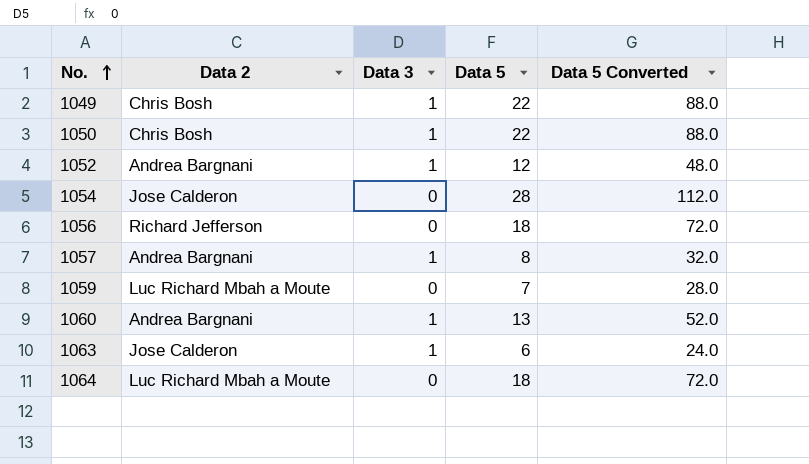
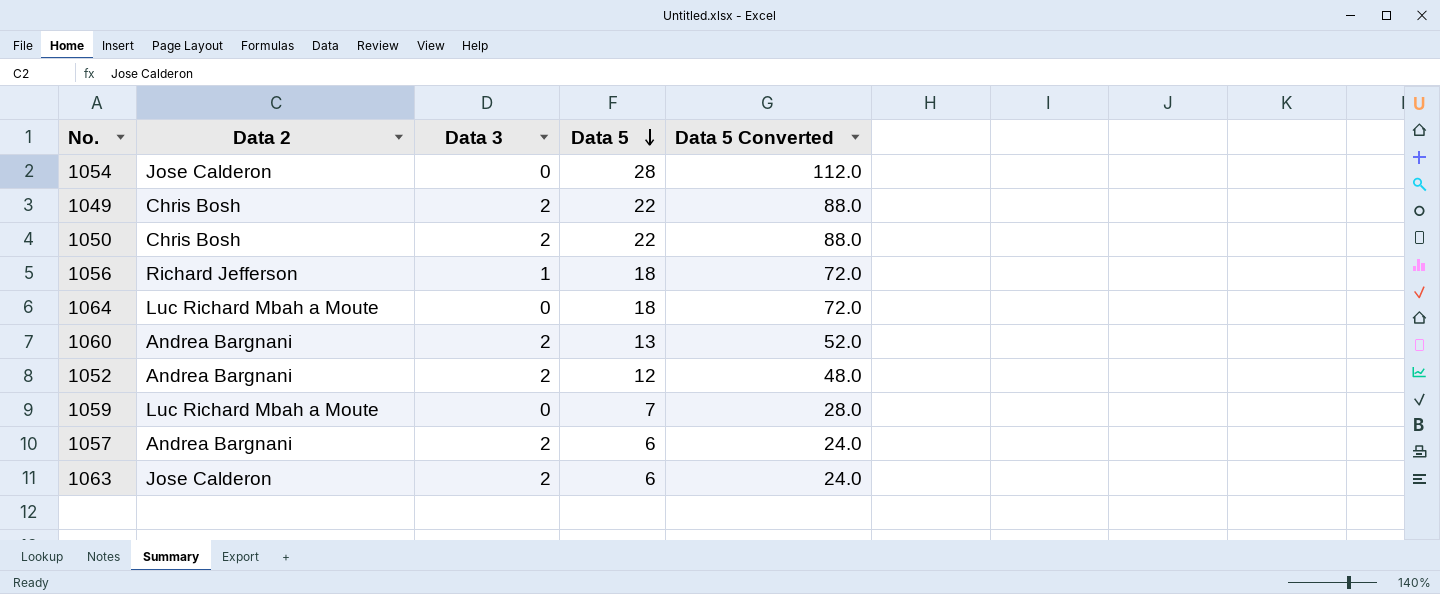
row order: No. ascending -> Data 5 descending
1049 | Data 3: 1 -> 2
1050 | Data 3: 1 -> 2
1056 | Data 3: 0 -> 1
1060 | Data 3: 1 -> 2
1052 | Data 3: 1 -> 2
1057 | Data 3: 1 -> 2
1057 | Data 5: 8 -> 6
1057 | Data 5 Converted: 32.0 -> 24.0
1063 | Data 3: 1 -> 2

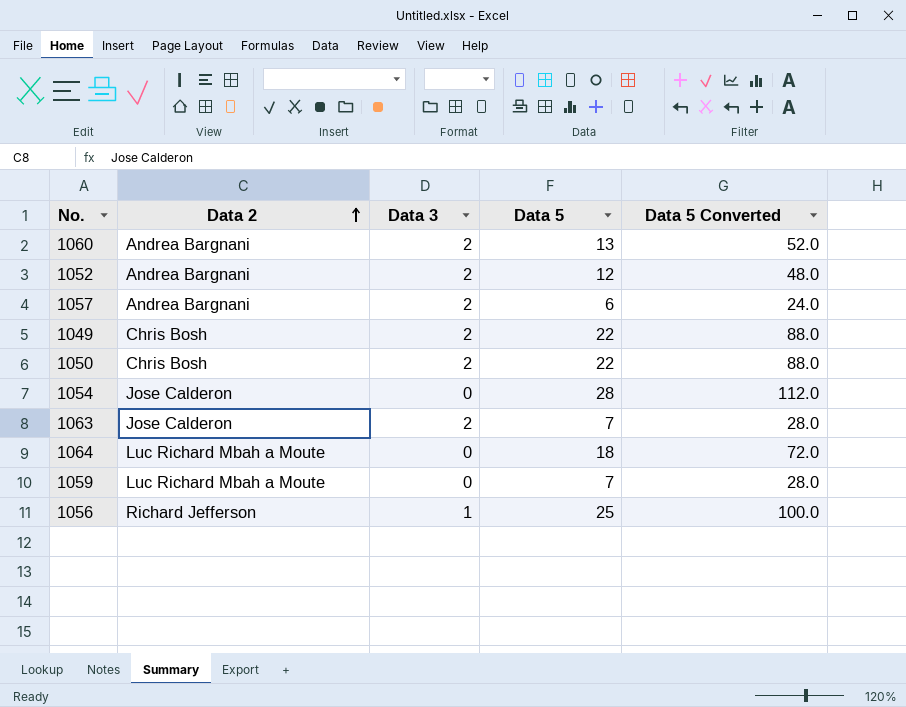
row order: Data 5 descending -> Data 2 ascending
1063 | Data 5: 6 -> 7
1063 | Data 5 Converted: 24.0 -> 28.0
1056 | Data 5: 18 -> 25
1056 | Data 5 Converted: 72.0 -> 100.0

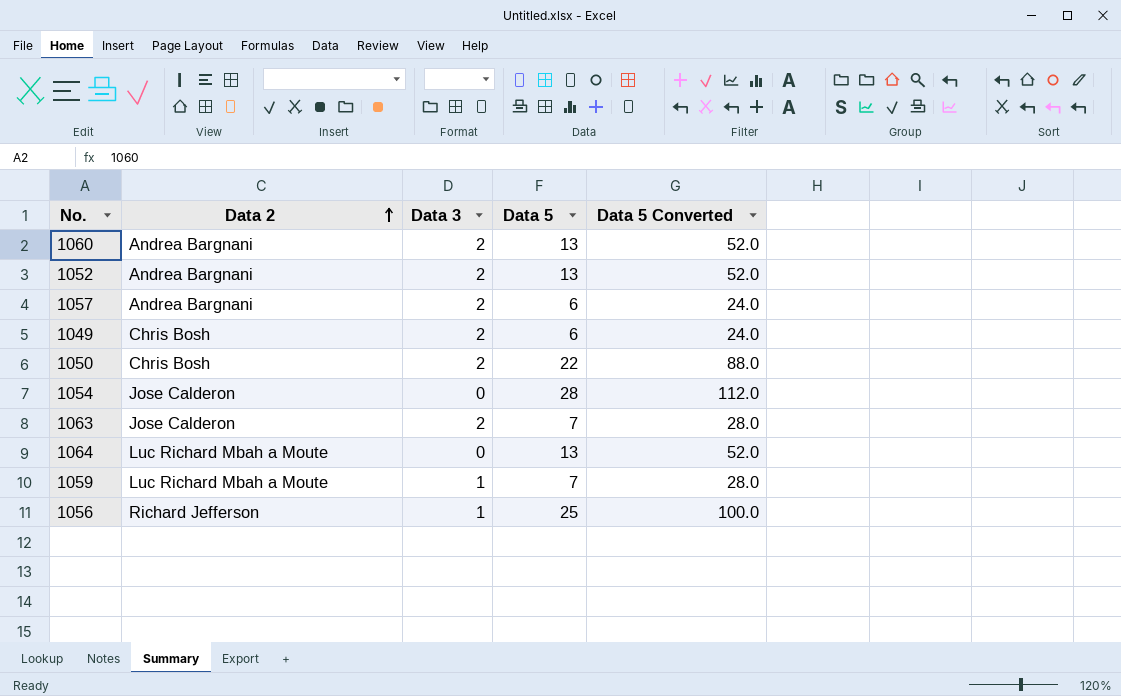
1052 | Data 5: 12 -> 13
1052 | Data 5 Converted: 48.0 -> 52.0
1049 | Data 5: 22 -> 6
1049 | Data 5 Converted: 88.0 -> 24.0
1064 | Data 5: 18 -> 13
1064 | Data 5 Converted: 72.0 -> 52.0
1059 | Data 3: 0 -> 1

